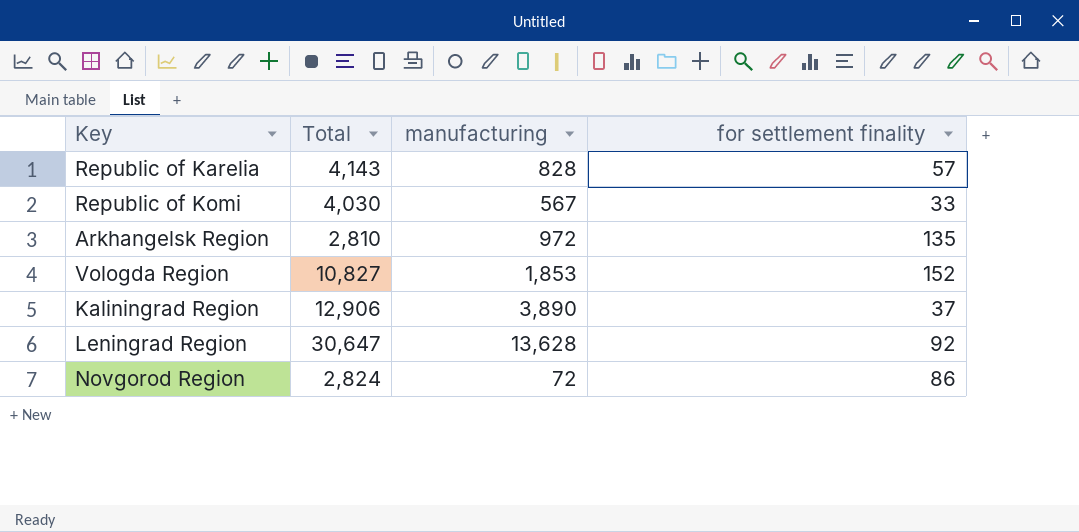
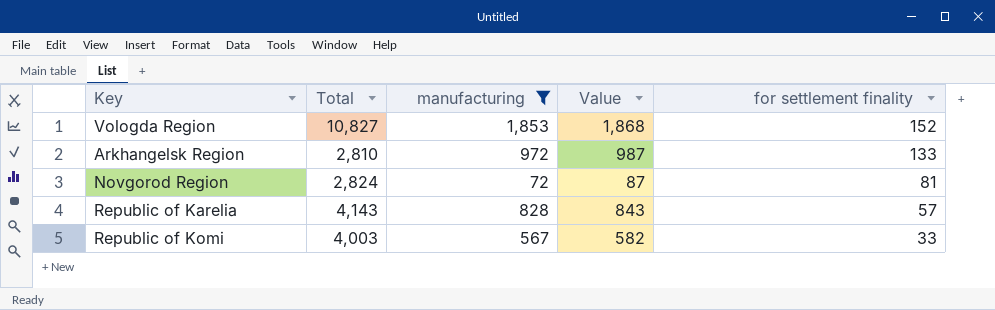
filter: none -> manufacturing <= 1,853
row order: none -> for settlement finality descending
column Value | formula: none -> [manufacturing] + 15
Arkhangelsk Region | for settlement finality: 135 -> 133
Novgorod Region | for settlement finality: 86 -> 81
Republic of Komi | Total: 4,030 -> 4,003

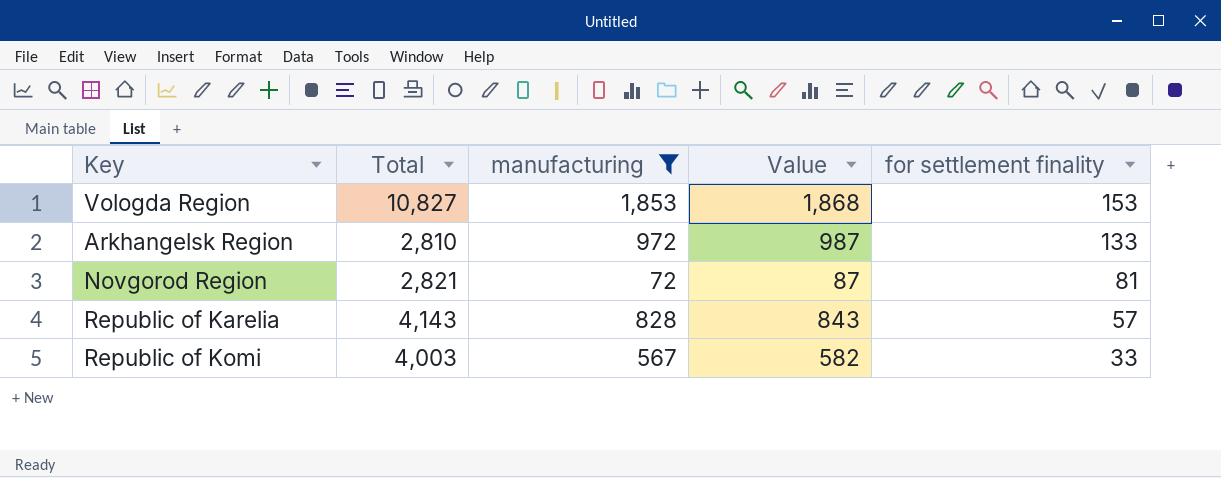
Vologda Region | for settlement finality: 152 -> 153
Novgorod Region | Total: 2,824 -> 2,821

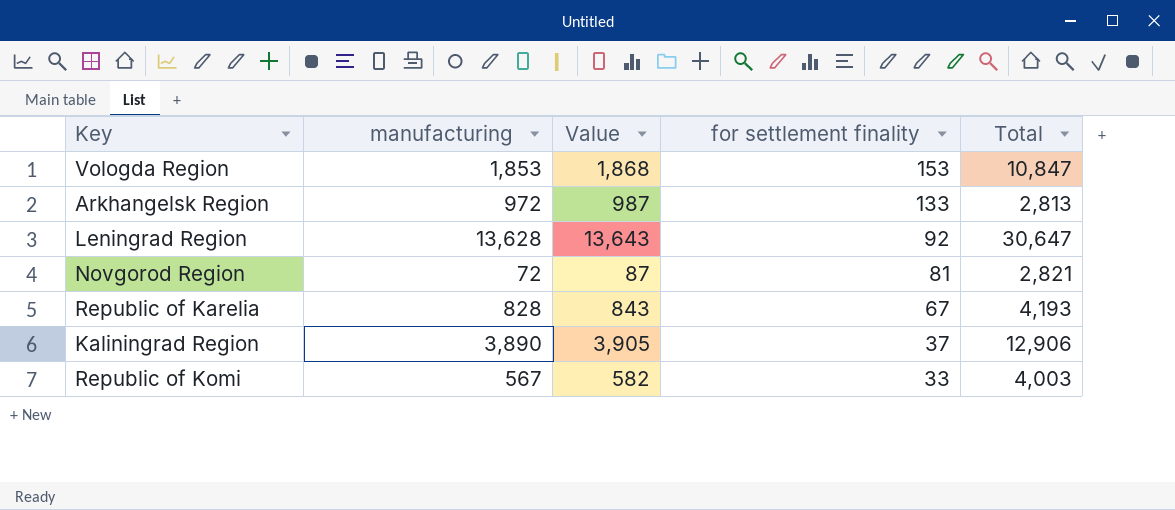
filter: manufacturing <= 1,853 -> none
column Total | position: 2 -> 5
Vologda Region | Total: 10,827 -> 10,847
Arkhangelsk Region | Total: 2,810 -> 2,813
Republic of Karelia | for settlement finality: 57 -> 67
Republic of Karelia | Total: 4,143 -> 4,193

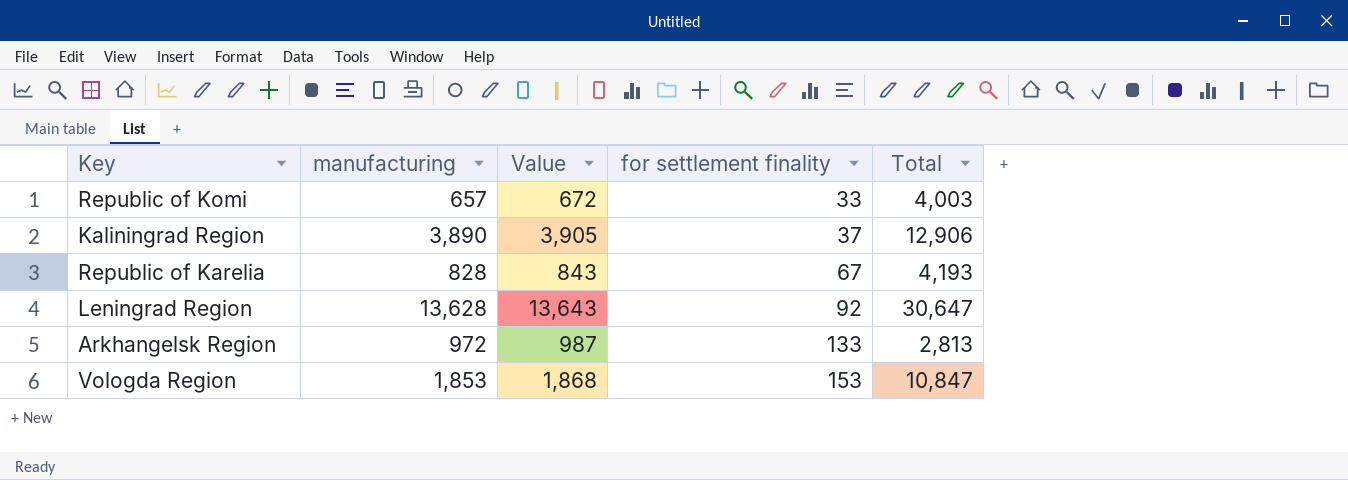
row order: for settlement finality descending -> for settlement finality ascending
row Novgorod Region: 72 | 87 | 81 | 2,821 -> none
Republic of Komi | manufacturing: 567 -> 657
Republic of Komi | Value: 582 -> 672

